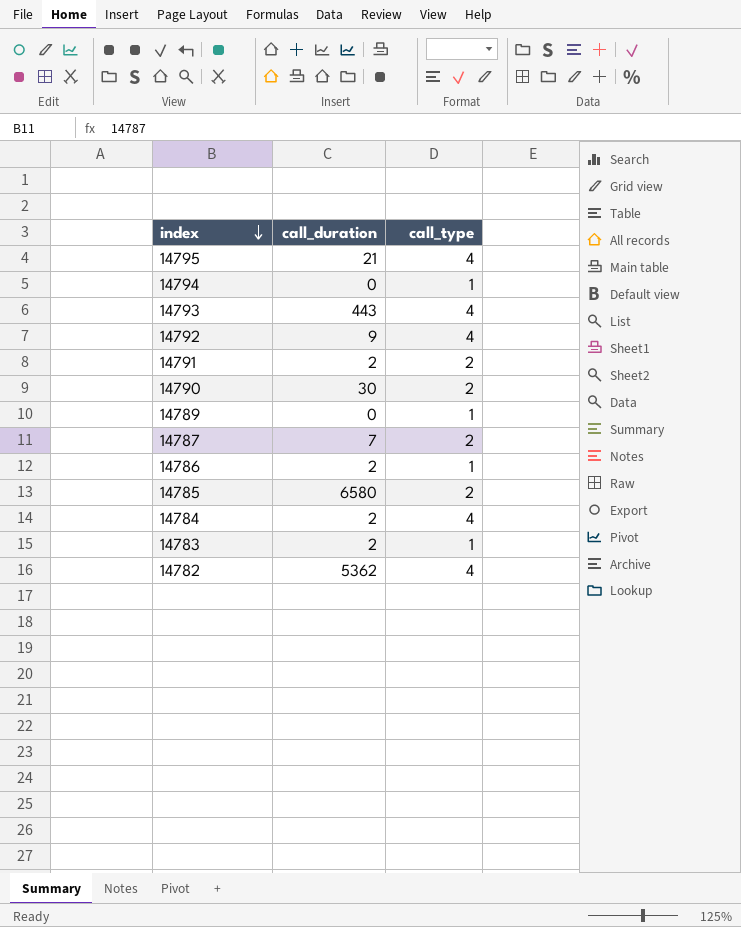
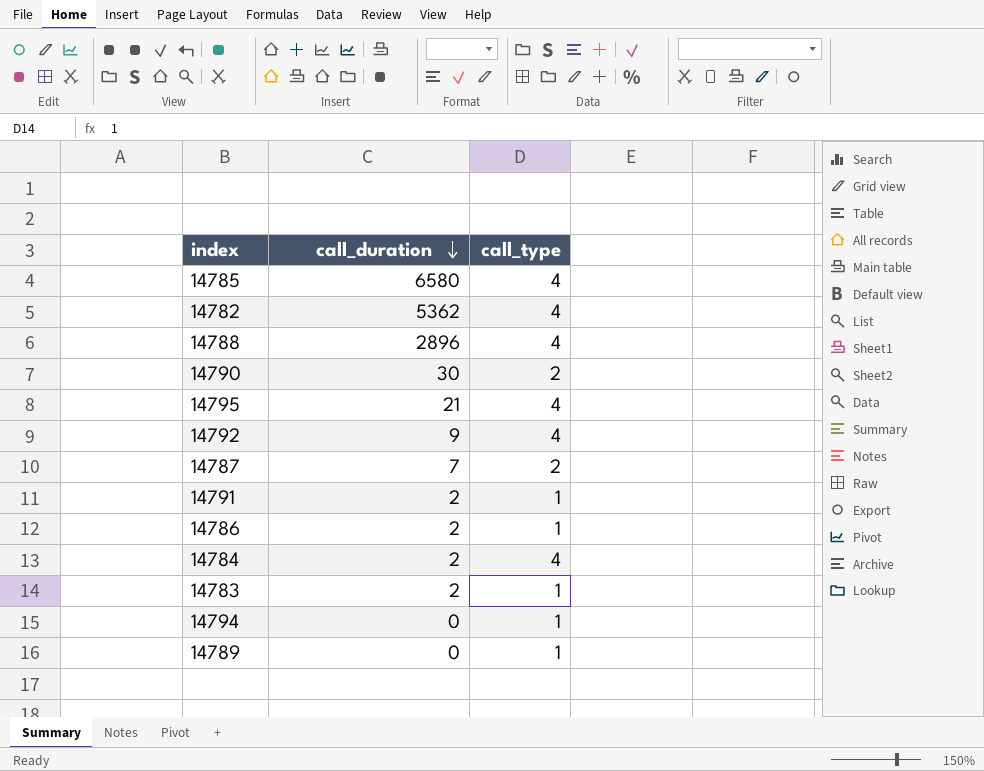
row order: index descending -> call_duration descending
row 14793: 443 | 4 -> none
14785 | call_type: 2 -> 4
row 14788: none -> 2896 | 4
14791 | call_type: 2 -> 1

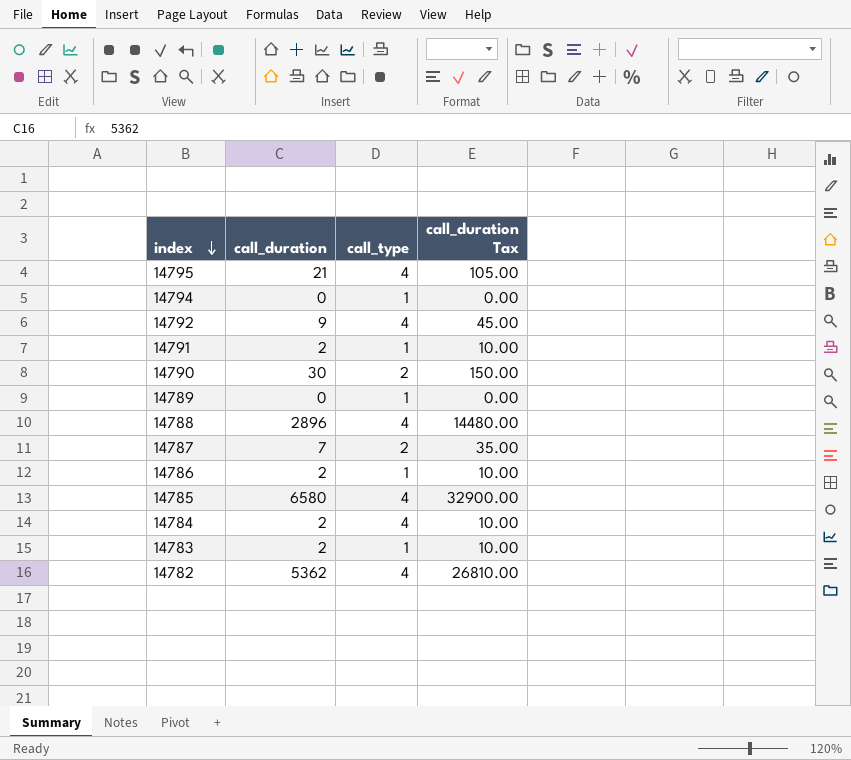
row order: call_duration descending -> index descending
column call_duration Tax | formula: none -> [call_duration] * 5

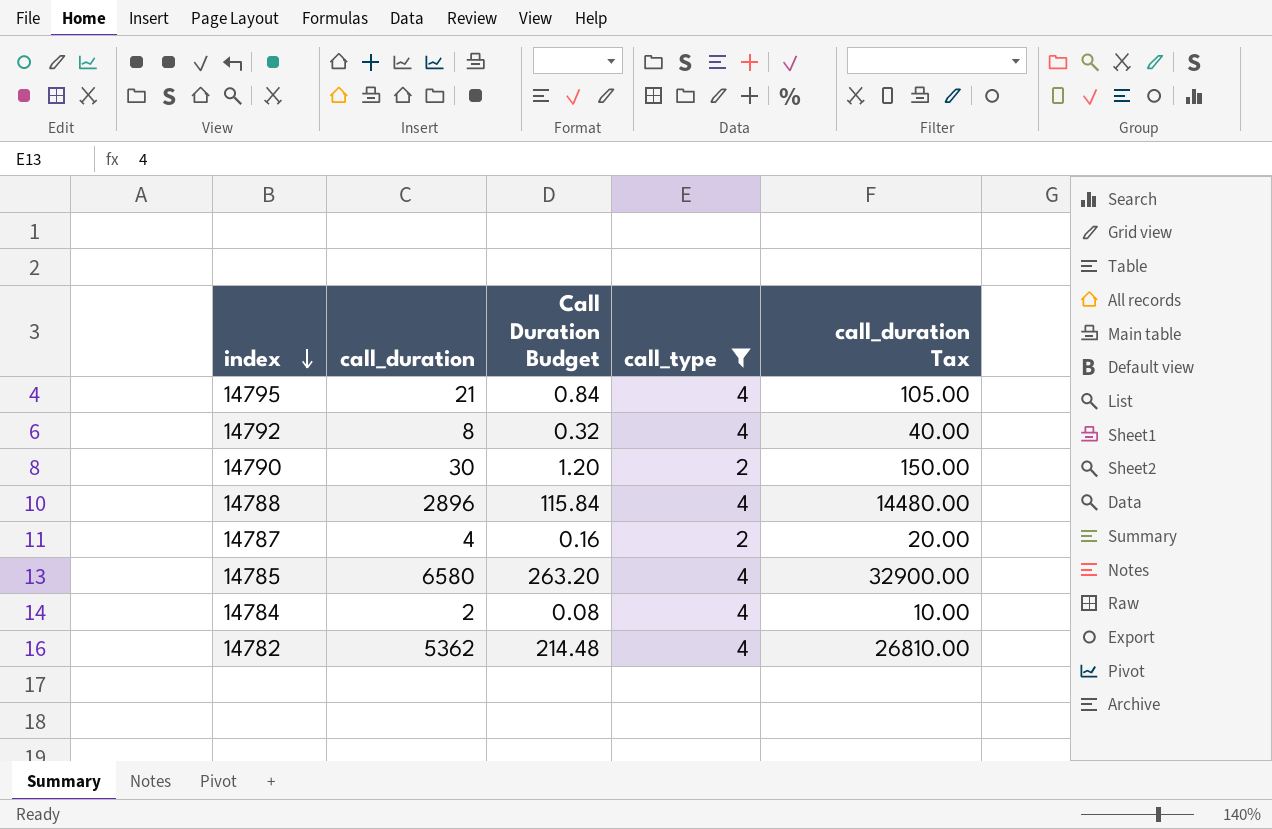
filter: none -> call_type != 1
column Call Duration Budget | formula: none -> [call_duration] * 0.04
14792 | call_duration: 9 -> 8
14792 | call_duration Tax: 45.00 -> 40.00
14787 | call_duration: 7 -> 4
14787 | call_duration Tax: 35.00 -> 20.00

